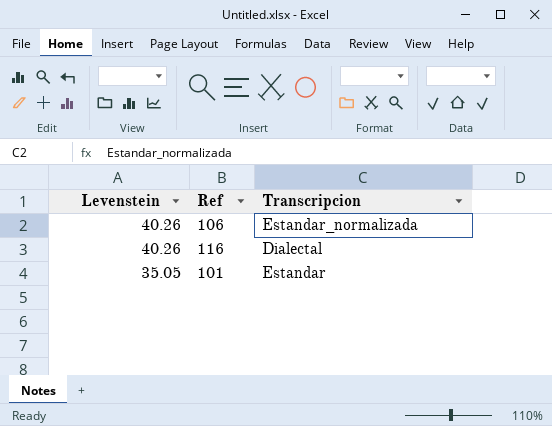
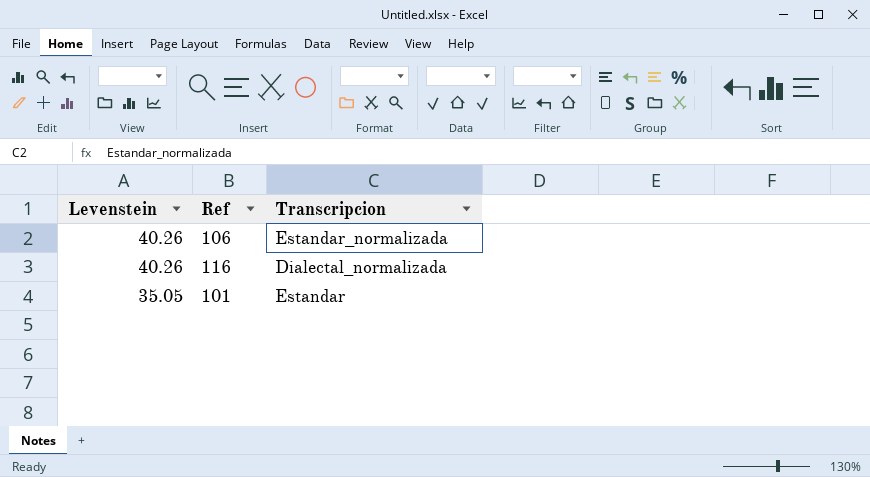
116 | Transcripcion: Dialectal -> Dialectal_normalizada

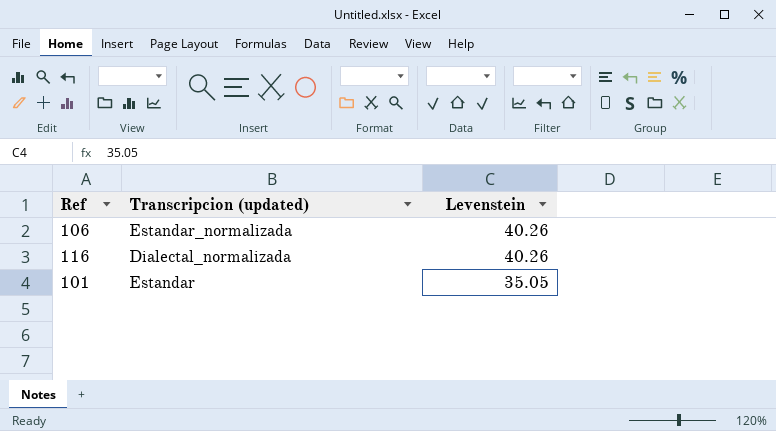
column name: Transcripcion -> Transcripcion (updated)
column Levenstein | position: 1 -> 3

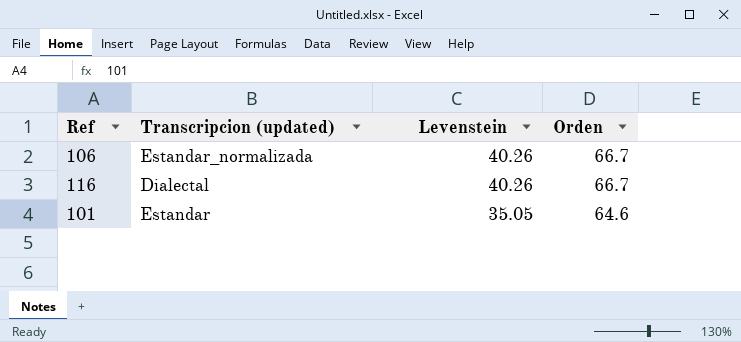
column Orden | position: none -> 4
116 | Transcripcion (updated): Dialectal_normalizada -> Dialectal

